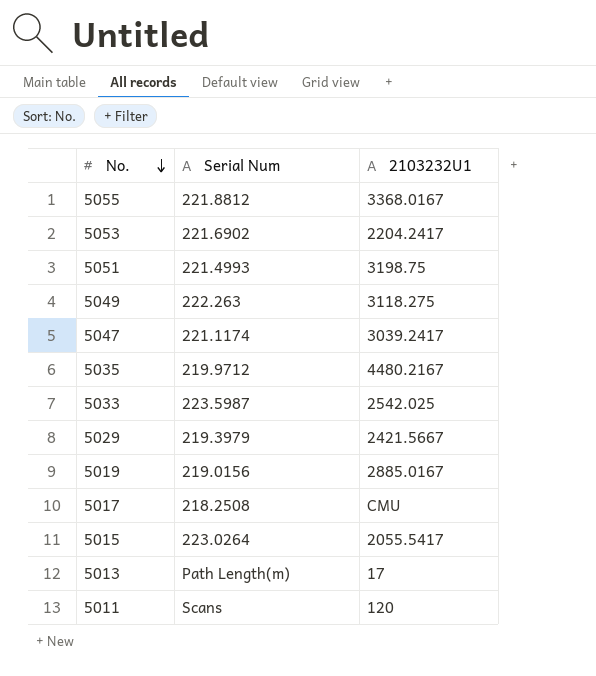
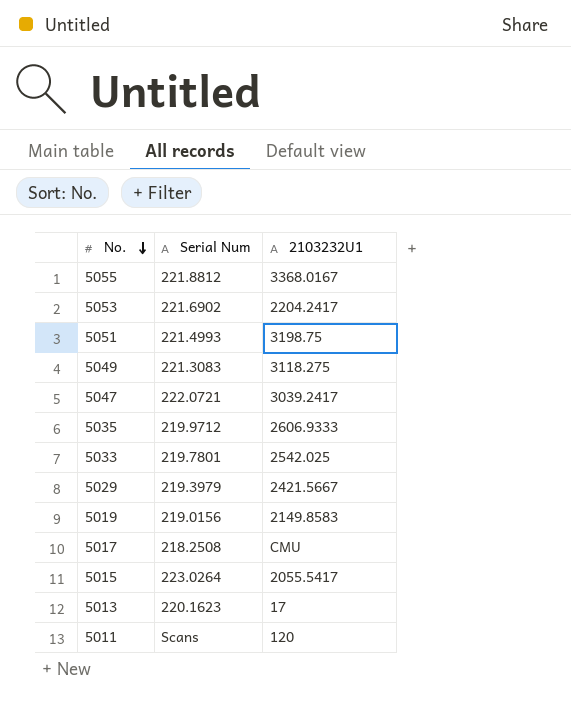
5049 | Serial Num: 222.263 -> 221.3083
5047 | Serial Num: 221.1174 -> 222.0721
5035 | 2103232U1: 4480.2167 -> 2606.9333
5033 | Serial Num: 223.5987 -> 219.7801
5019 | 2103232U1: 2885.0167 -> 2149.8583
5013 | Serial Num: Path Length(m) -> 220.1623

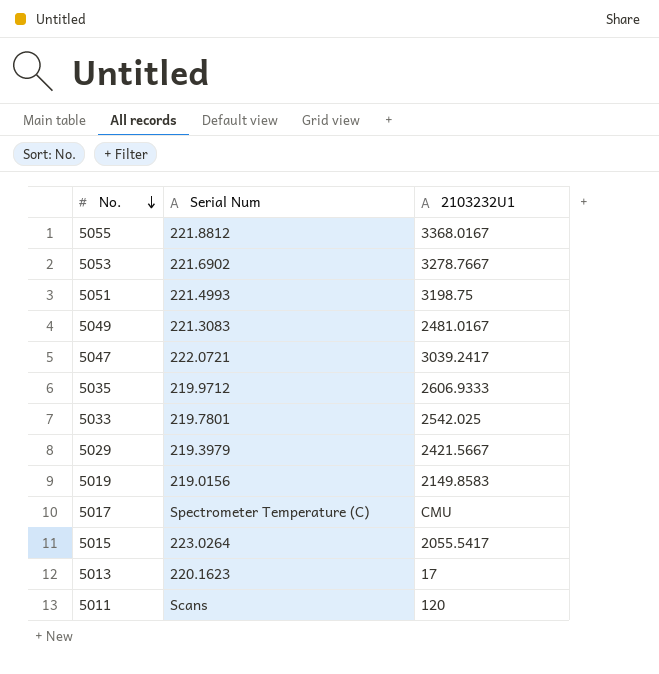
5053 | 2103232U1: 2204.2417 -> 3278.7667
5049 | 2103232U1: 3118.275 -> 2481.0167
5017 | Serial Num: 218.2508 -> Spectrometer Temperature (C)

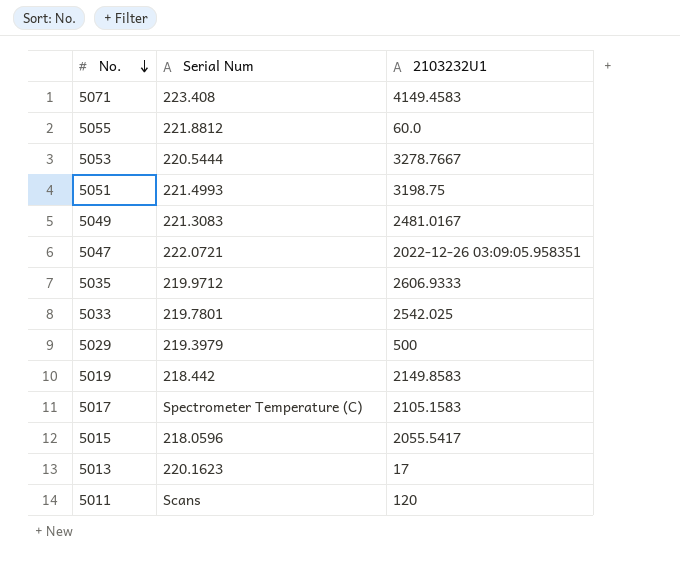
row 5071: none -> 223.408 | 4149.4583
5055 | 2103232U1: 3368.0167 -> 60.0
5053 | Serial Num: 221.6902 -> 220.5444
5047 | 2103232U1: 3039.2417 -> 2022-12-26 03:09:05.958351
5029 | 2103232U1: 2421.5667 -> 500
5019 | Serial Num: 219.0156 -> 218.442
5017 | 2103232U1: CMU -> 2105.1583
5015 | Serial Num: 223.0264 -> 218.0596

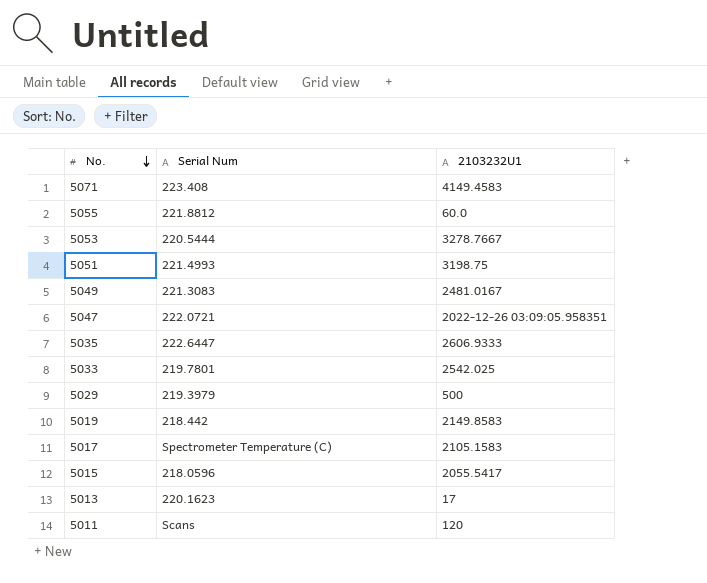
5035 | Serial Num: 219.9712 -> 222.6447

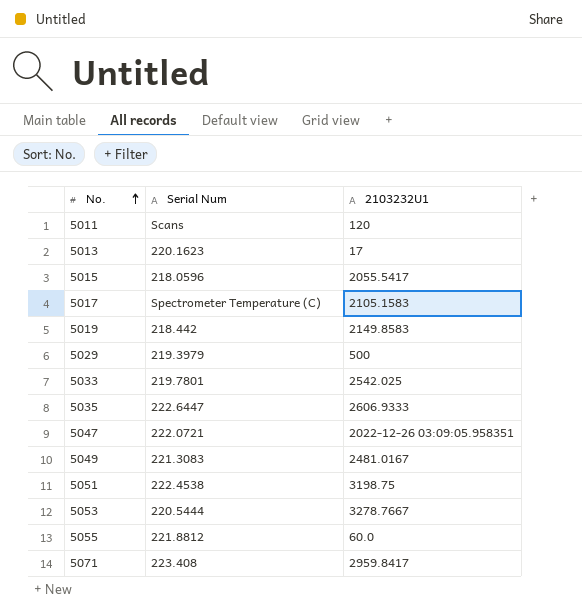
row order: No. descending -> No. ascending
5051 | Serial Num: 221.4993 -> 222.4538
5071 | 2103232U1: 4149.4583 -> 2959.8417

